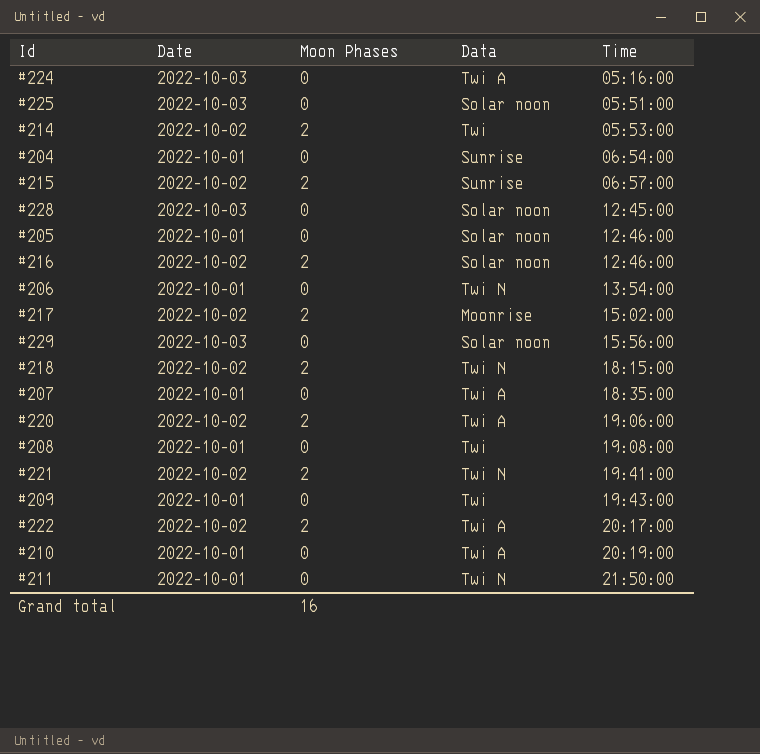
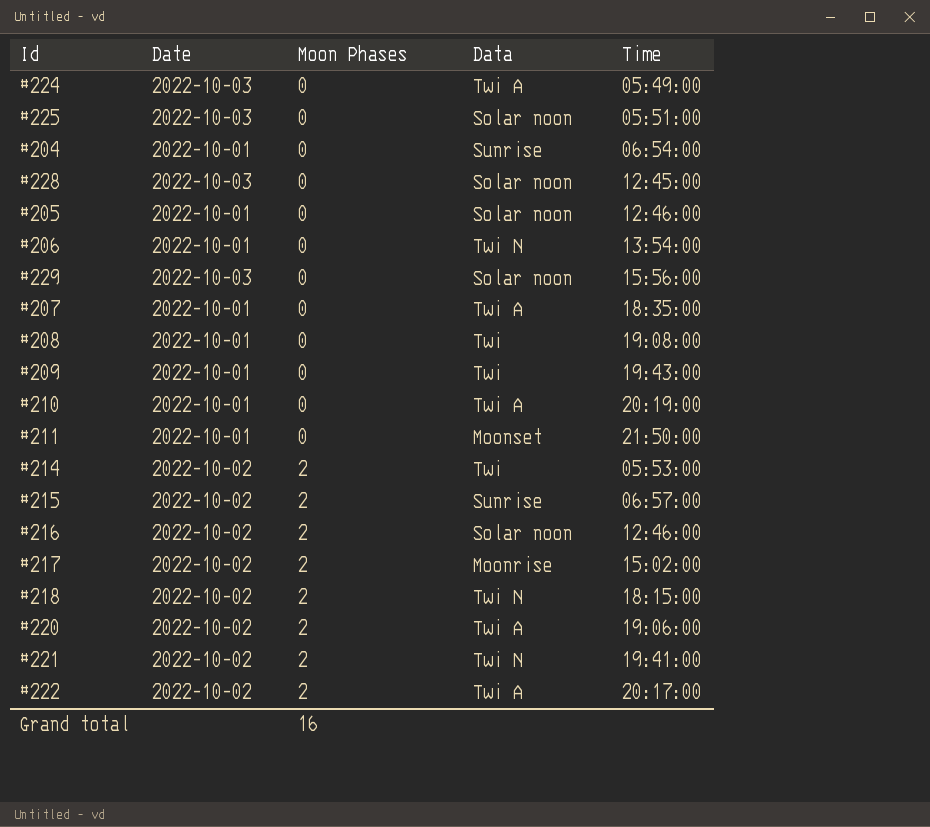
row order: Time ascending -> Moon Phases ascending
#224 | Time: 05:16:00 -> 05:49:00
#211 | Data: Twi N -> Moonset

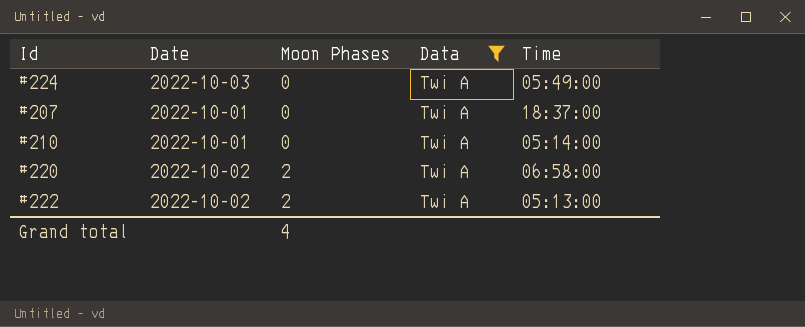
filter: none -> Data = Twi A
#207 | Time: 18:35:00 -> 18:37:00
#210 | Time: 20:19:00 -> 05:14:00
#220 | Time: 19:06:00 -> 06:58:00
#222 | Time: 20:17:00 -> 05:13:00
Grand total | Moon Phases: 16 -> 4

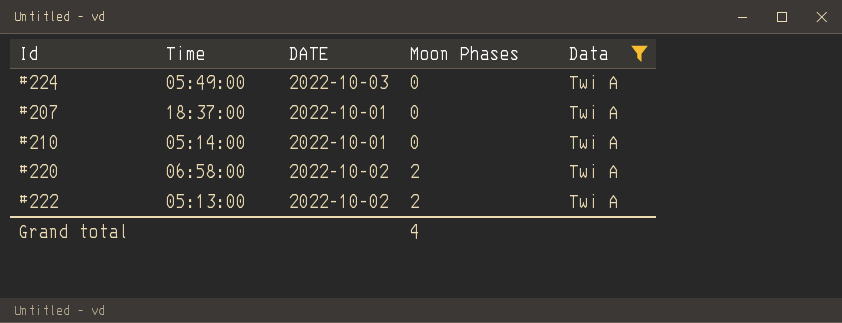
column Time | position: 5 -> 2
column name: Date -> DATE

